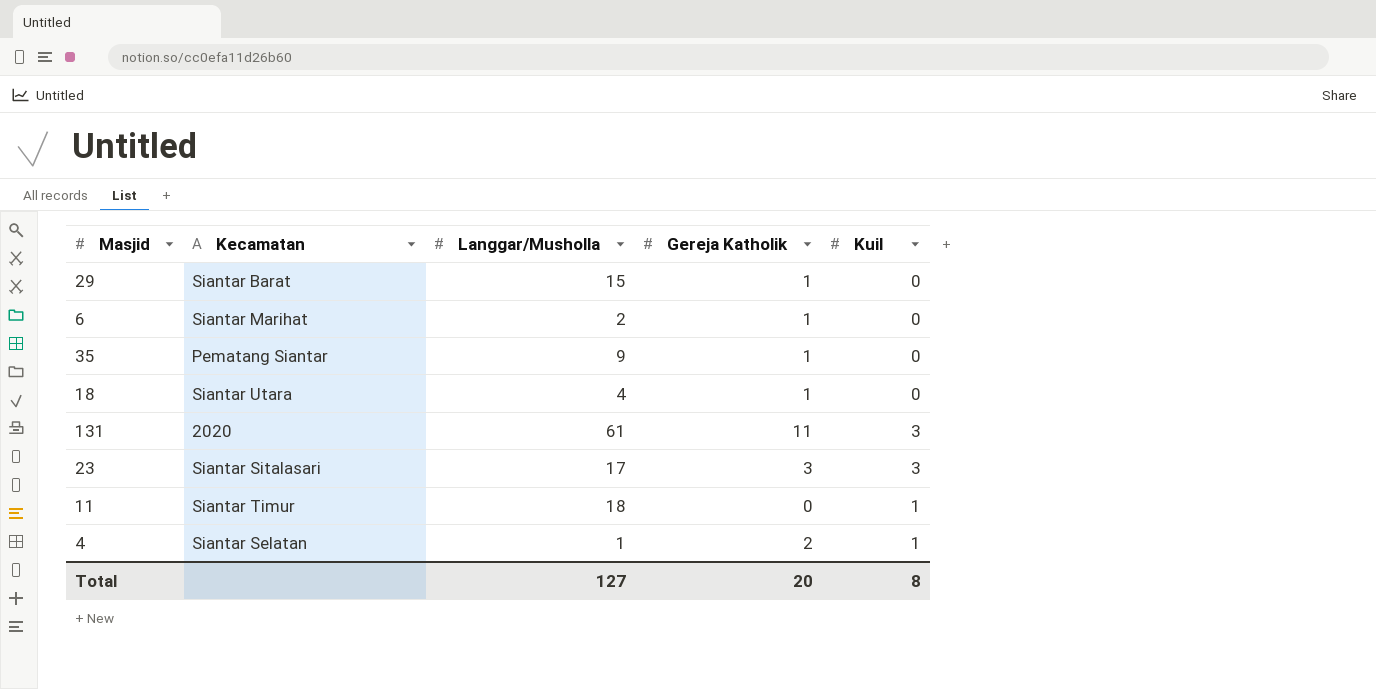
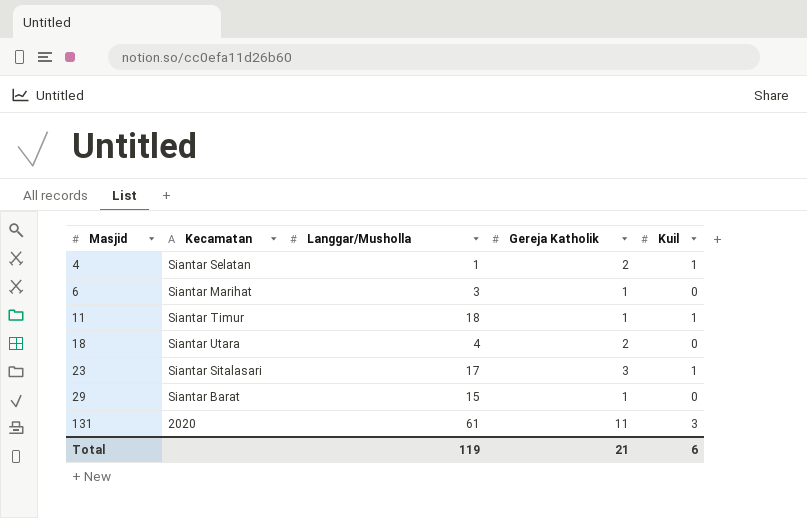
row order: none -> Masjid ascending
row 35: Pematang Siantar | 9 | 1 | 0 -> none
6 | Langgar/Musholla: 2 -> 3
11 | Gereja Katholik: 0 -> 1
18 | Gereja Katholik: 1 -> 2
23 | Kuil: 3 -> 1
Total | Langgar/Musholla: 127 -> 119
Total | Gereja Katholik: 20 -> 21
Total | Kuil: 8 -> 6

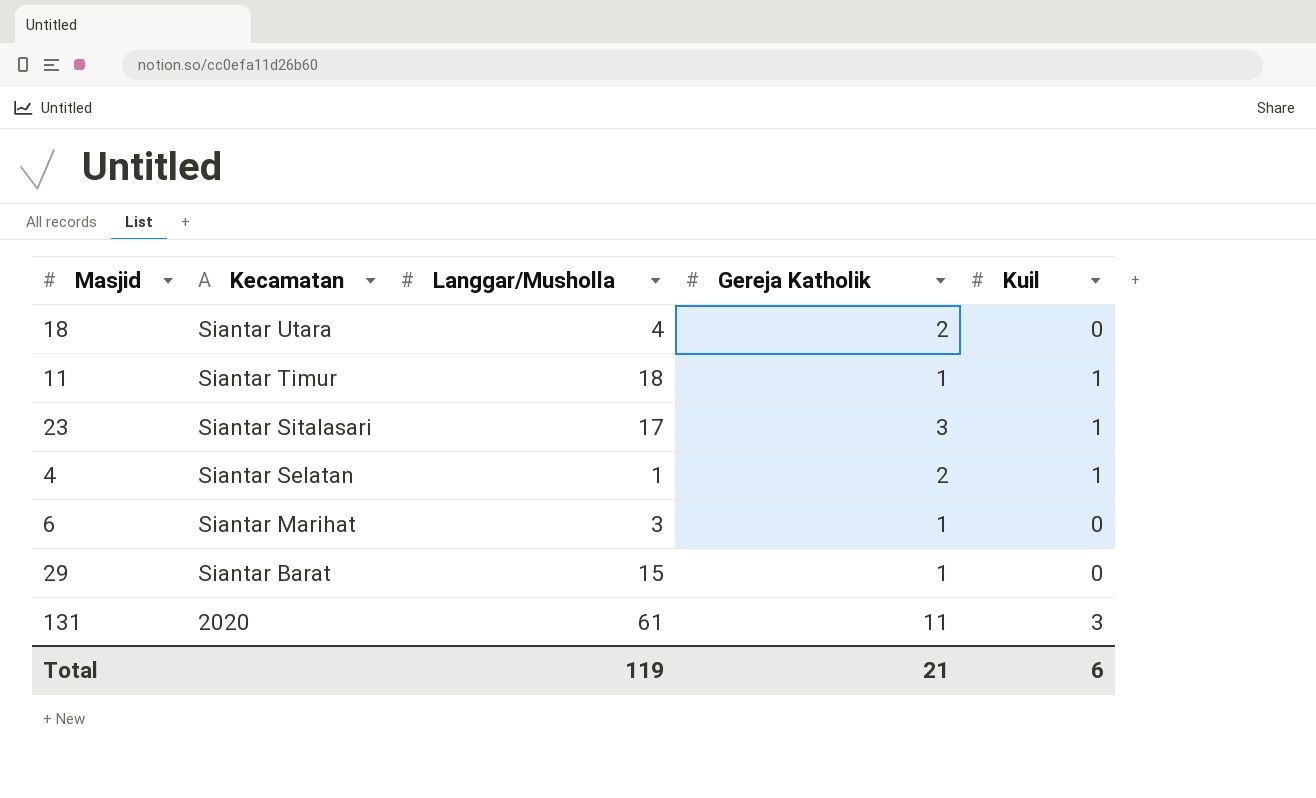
row order: Masjid ascending -> Kecamatan descending

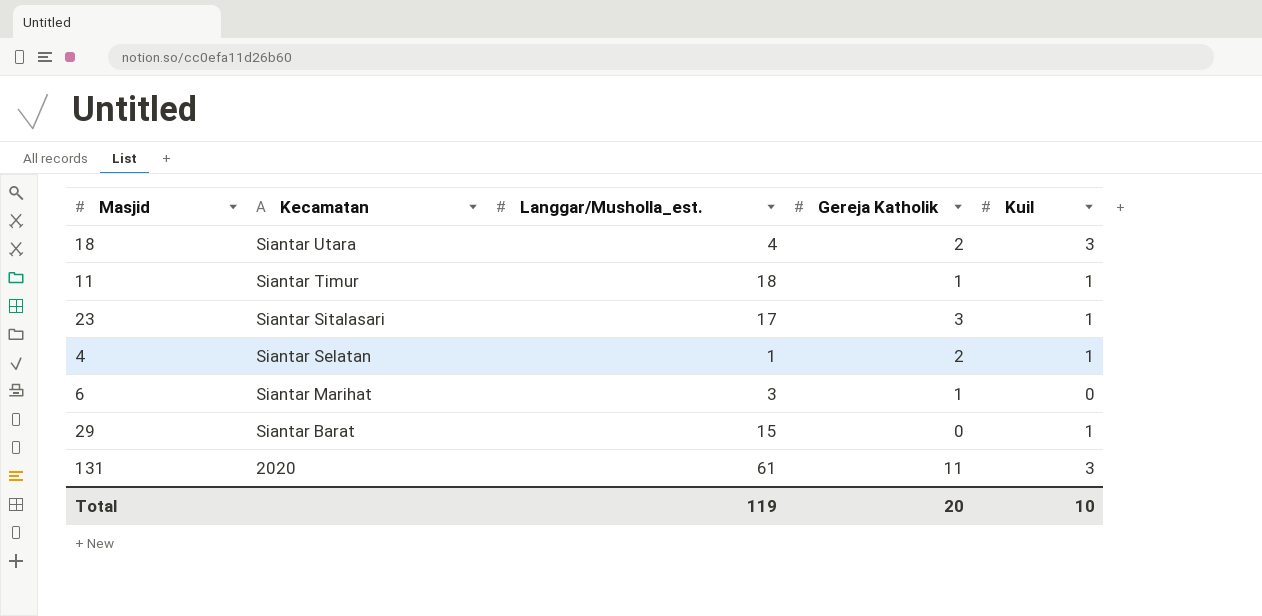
column name: Langgar/Musholla -> Langgar/Musholla_est.
18 | Kuil: 0 -> 3
29 | Gereja Katholik: 1 -> 0
29 | Kuil: 0 -> 1
Total | Gereja Katholik: 21 -> 20
Total | Kuil: 6 -> 10

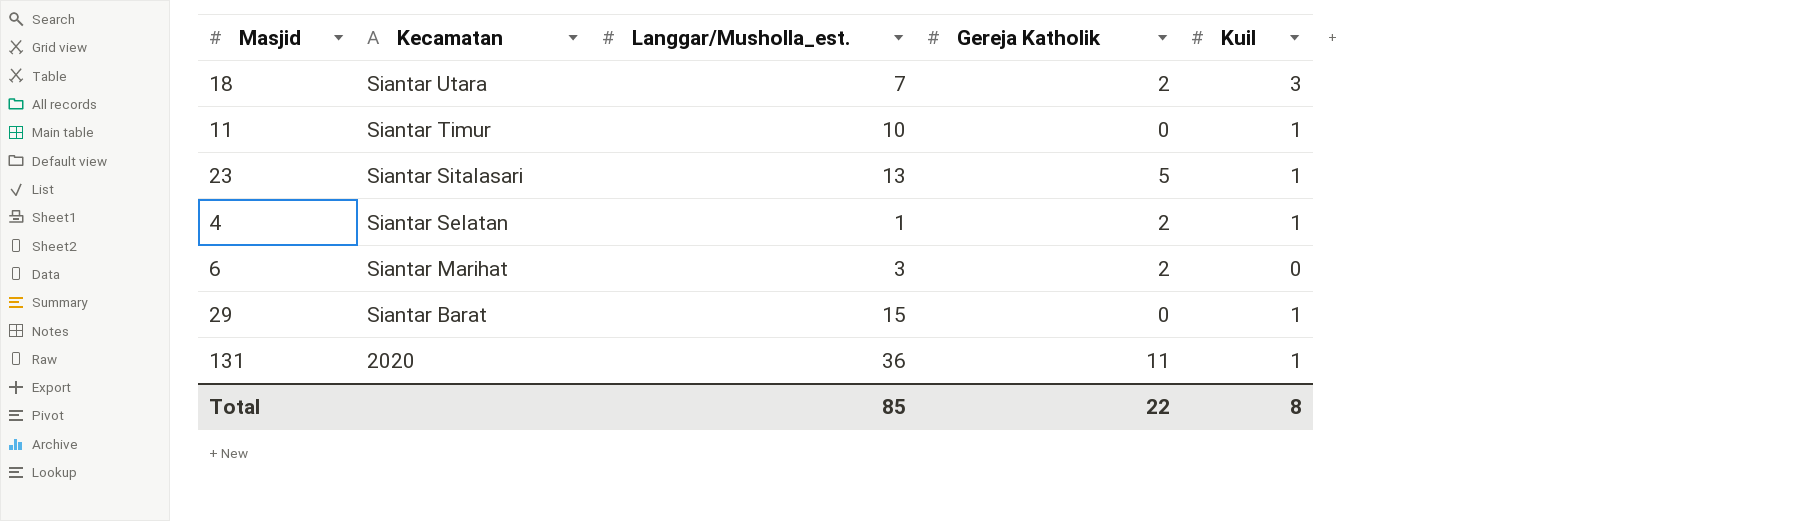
18 | Langgar/Musholla_est.: 4 -> 7
11 | Langgar/Musholla_est.: 18 -> 10
11 | Gereja Katholik: 1 -> 0
23 | Langgar/Musholla_est.: 17 -> 13
23 | Gereja Katholik: 3 -> 5
6 | Gereja Katholik: 1 -> 2
131 | Langgar/Musholla_est.: 61 -> 36
131 | Kuil: 3 -> 1
Total | Langgar/Musholla_est.: 119 -> 85
Total | Gereja Katholik: 20 -> 22
Total | Kuil: 10 -> 8

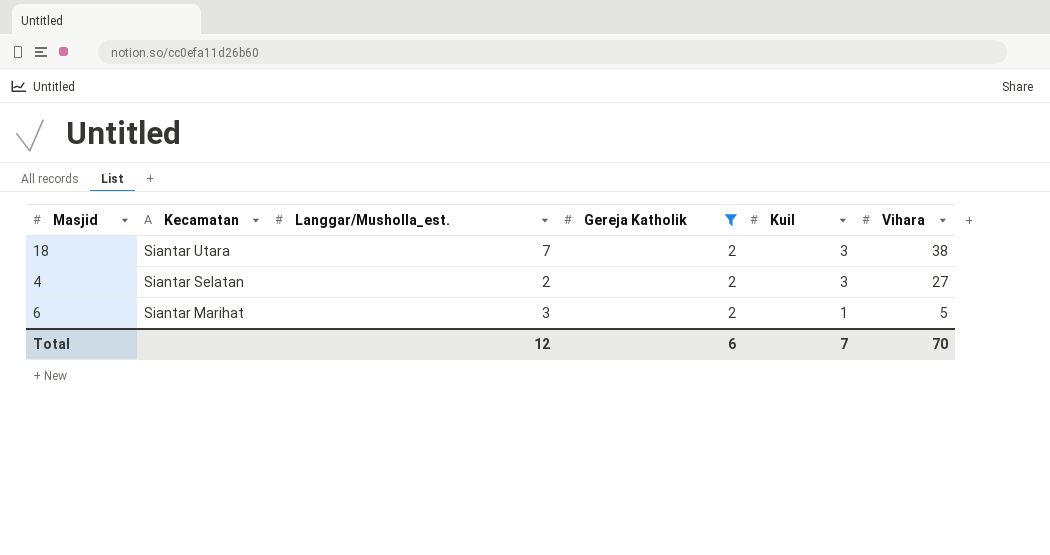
filter: none -> Gereja Katholik = 2
column Vihara | position: none -> 6
4 | Langgar/Musholla_est.: 1 -> 2
4 | Kuil: 1 -> 3
6 | Kuil: 0 -> 1
Total | Langgar/Musholla_est.: 85 -> 12
Total | Gereja Katholik: 22 -> 6
Total | Kuil: 8 -> 7

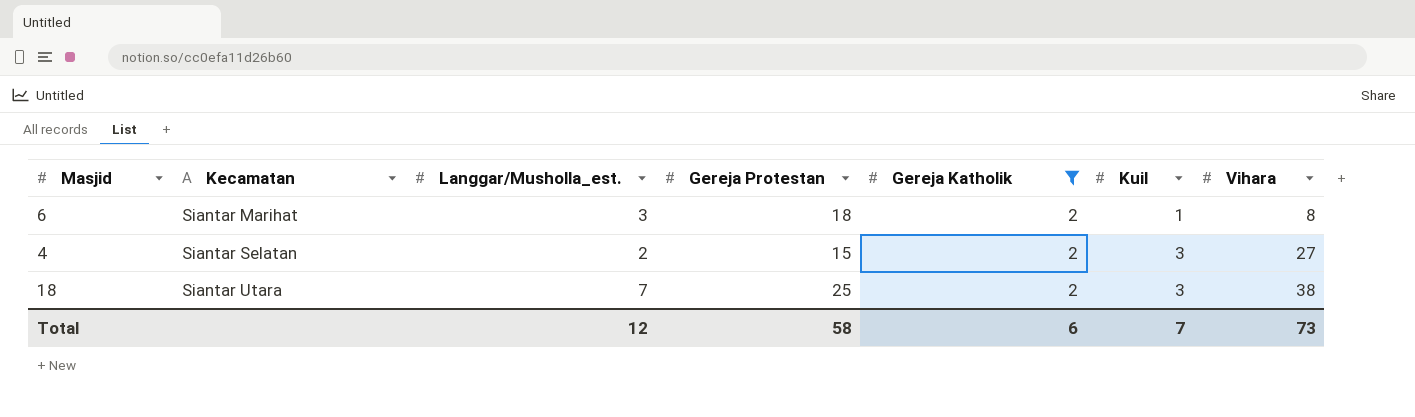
row order: Kecamatan descending -> Kecamatan ascending
column Gereja Protestan | position: none -> 4
6 | Vihara: 5 -> 8
Total | Vihara: 70 -> 73

